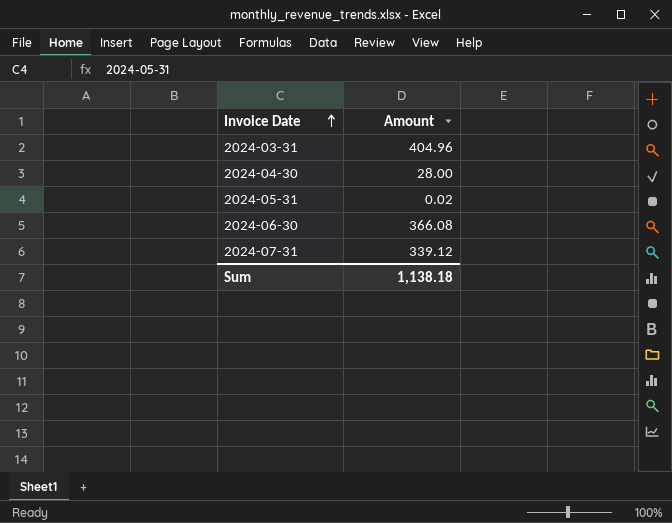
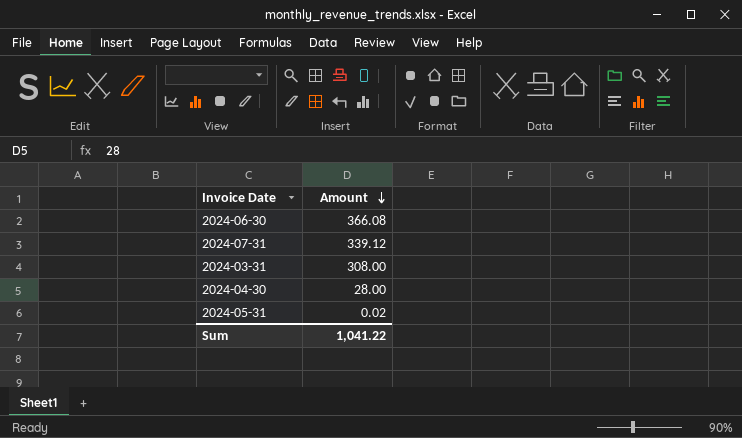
row order: Invoice Date ascending -> Amount descending
2024-03-31 | Amount: 404.96 -> 308.00
Sum | Amount: 1,138.18 -> 1,041.22

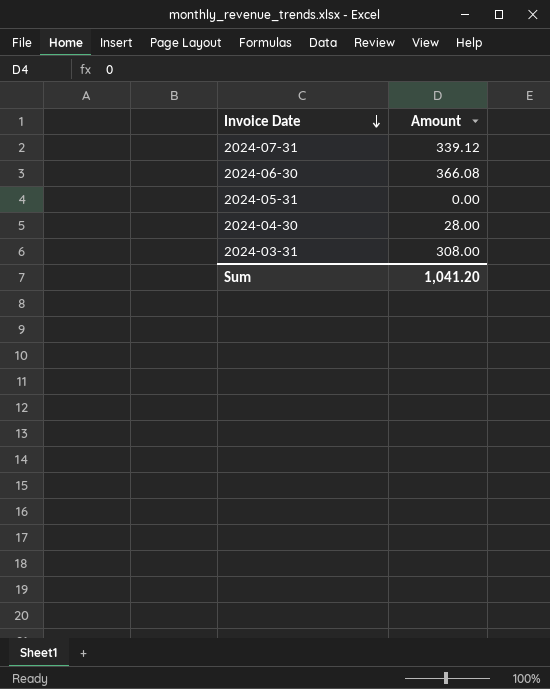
row order: Amount descending -> Invoice Date descending
2024-05-31 | Amount: 0.02 -> 0.00
Sum | Amount: 1,041.22 -> 1,041.20

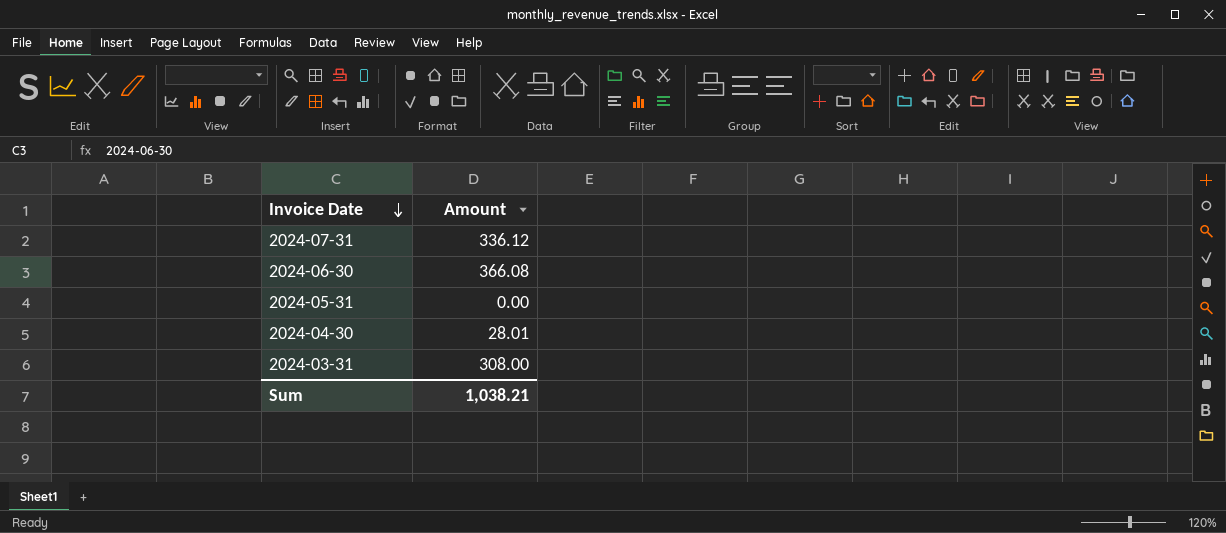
2024-07-31 | Amount: 339.12 -> 336.12
2024-04-30 | Amount: 28.00 -> 28.01
Sum | Amount: 1,041.20 -> 1,038.21

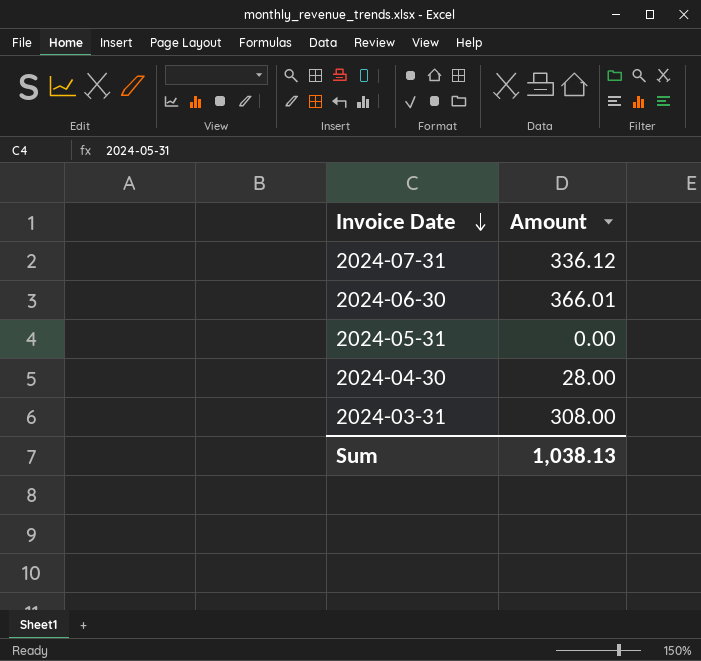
2024-06-30 | Amount: 366.08 -> 366.01
2024-04-30 | Amount: 28.01 -> 28.00
Sum | Amount: 1,038.21 -> 1,038.13

